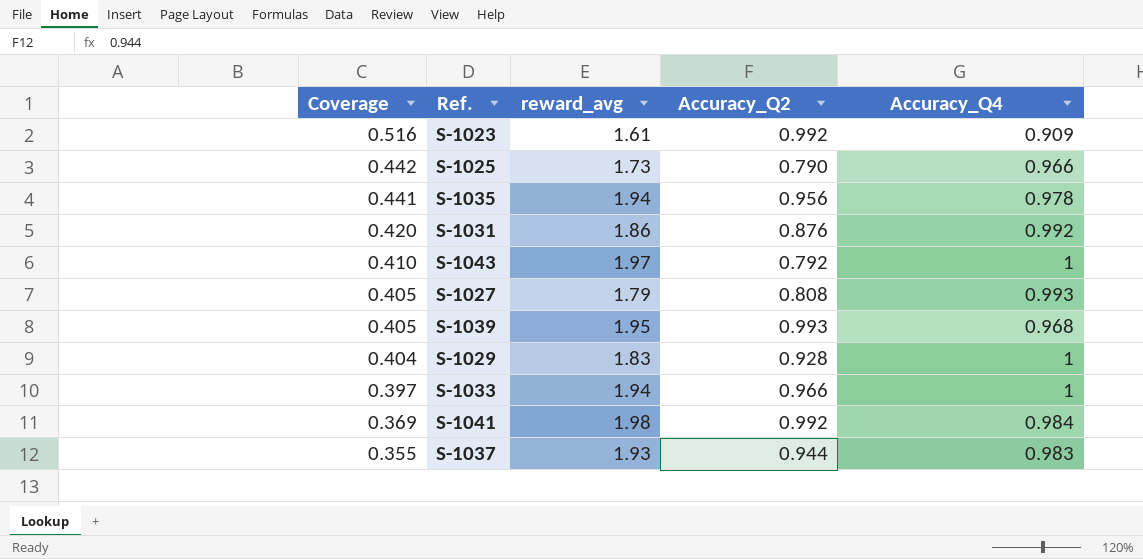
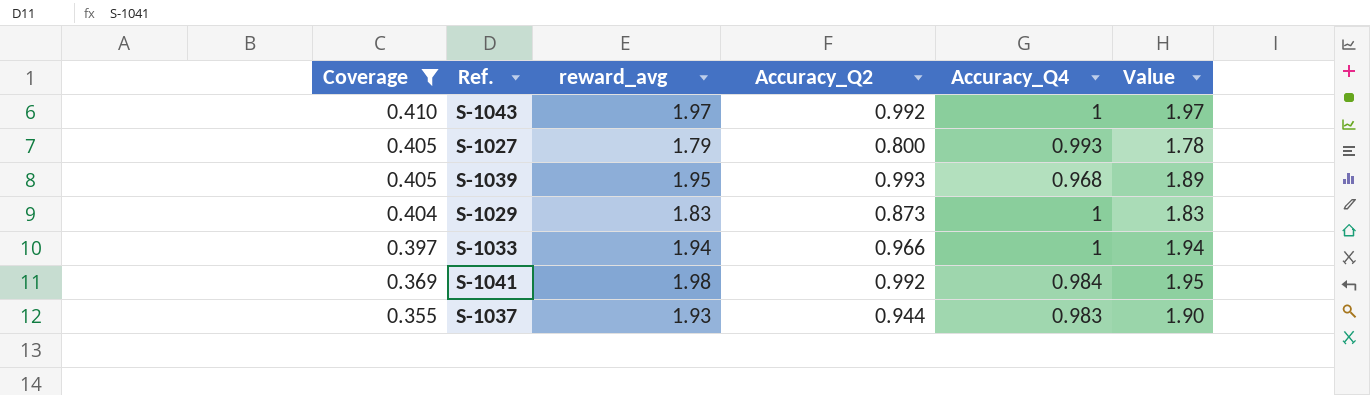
filter: none -> Coverage <= 0.410
column Value | formula: none -> [reward_avg] * [Accuracy_Q4]
S-1043 | Accuracy_Q2: 0.792 -> 0.992
S-1027 | Accuracy_Q2: 0.808 -> 0.800
S-1029 | Accuracy_Q2: 0.928 -> 0.873

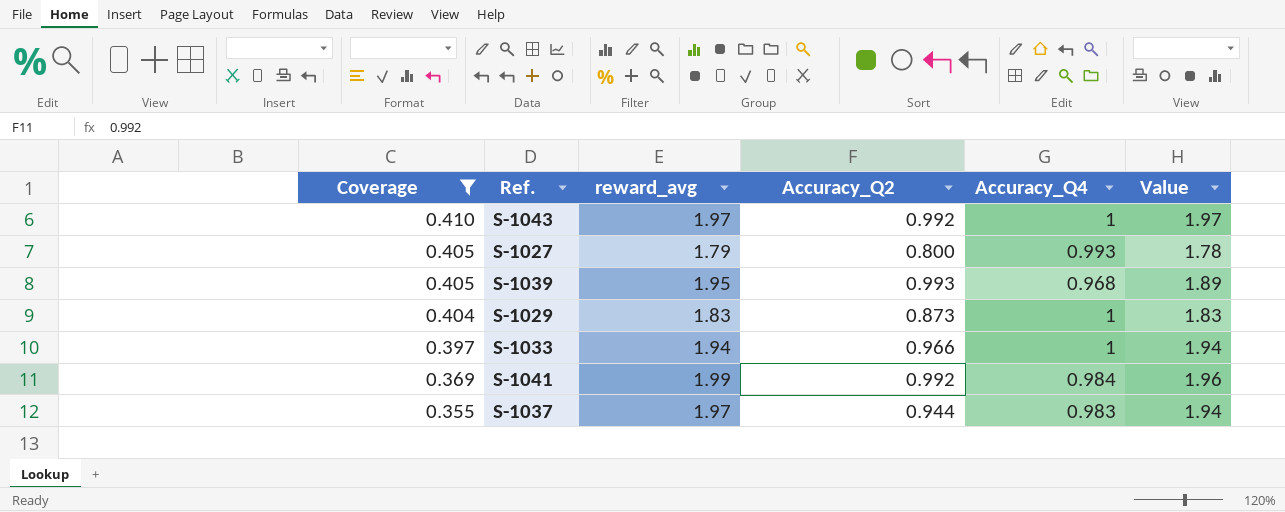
S-1041 | reward_avg: 1.98 -> 1.99
S-1041 | Value: 1.95 -> 1.96
S-1037 | reward_avg: 1.93 -> 1.97
S-1037 | Value: 1.90 -> 1.94

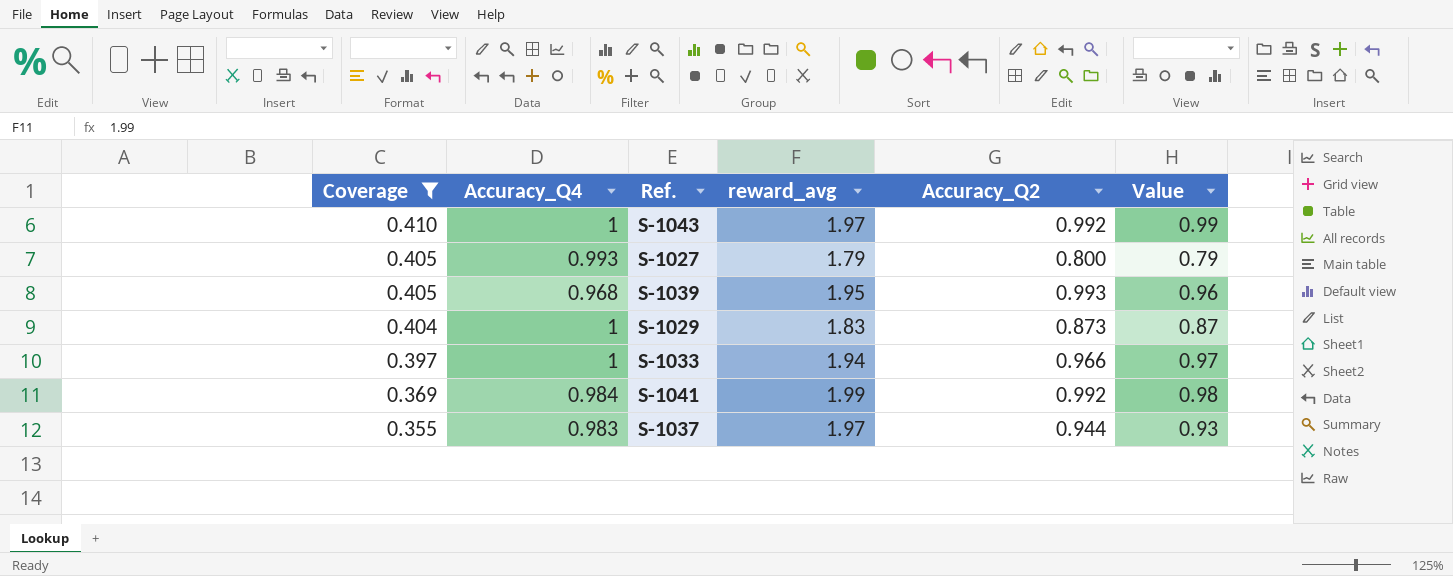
column Accuracy_Q4 | position: 5 -> 2
column Value | formula: [reward_avg] * [Accuracy_Q4] -> [Accuracy_Q4] * [Accuracy_Q2]

